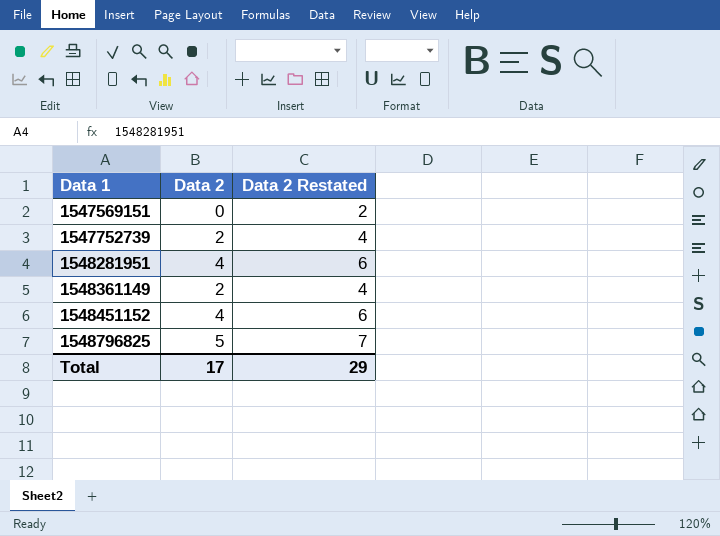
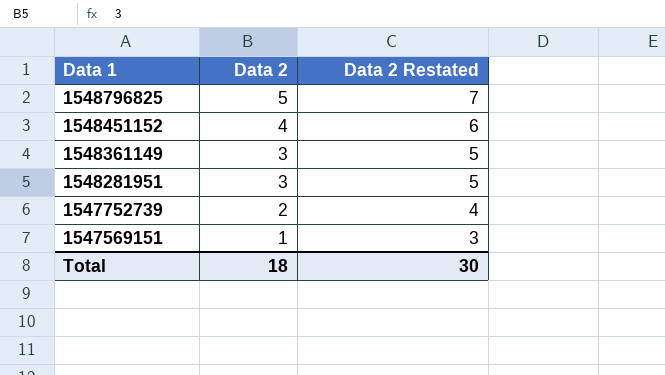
row order: Data 1 ascending -> Data 1 descending
1548361149 | Data 2: 2 -> 3
1548361149 | Data 2 Restated: 4 -> 5
1548281951 | Data 2: 4 -> 3
1548281951 | Data 2 Restated: 6 -> 5
1547569151 | Data 2: 0 -> 1
1547569151 | Data 2 Restated: 2 -> 3
Total | Data 2: 17 -> 18
Total | Data 2 Restated: 29 -> 30

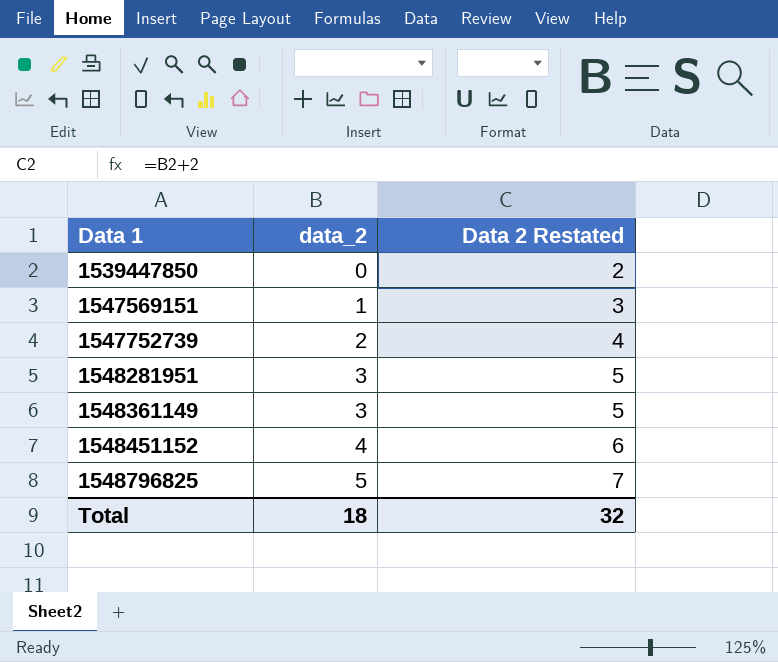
row order: Data 1 descending -> Data 1 ascending
column name: Data 2 -> data_2
row 1539447850: none -> 0 | 2
Total | Data 2 Restated: 30 -> 32

